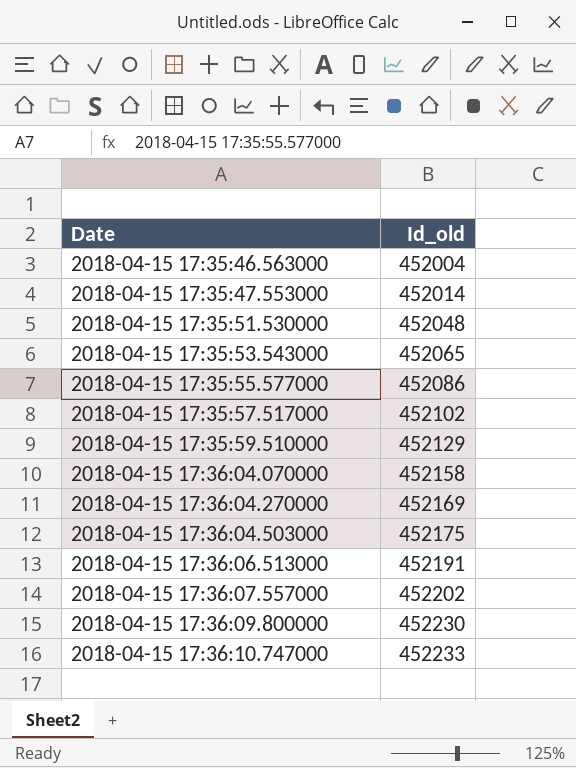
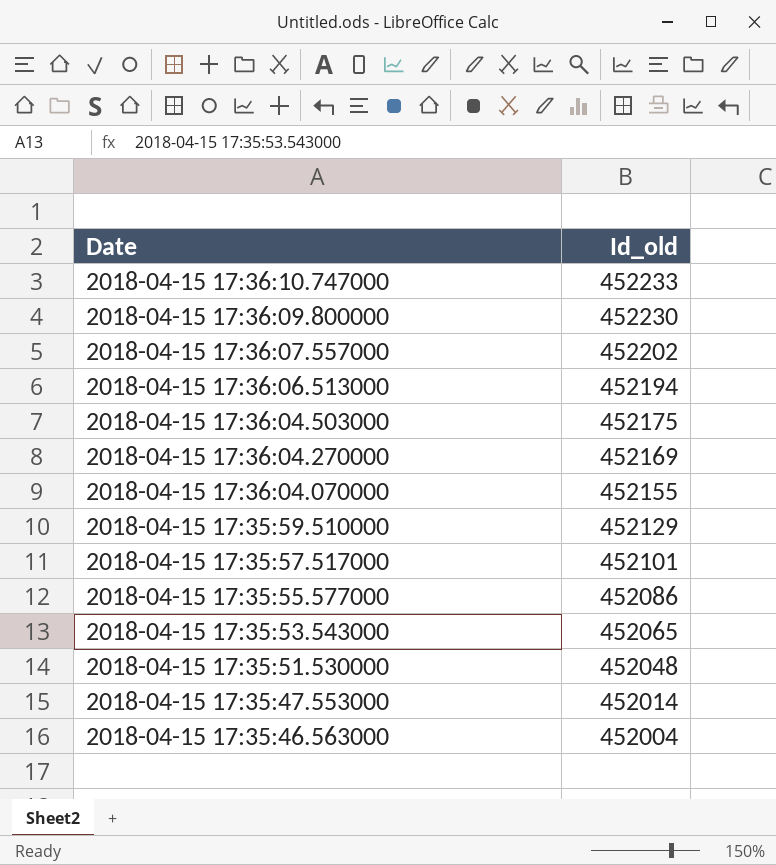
row order: Date ascending -> Date descending
2018-04-15 17:36:06.513000 | Id_old: 452191 -> 452194
2018-04-15 17:36:04.070000 | Id_old: 452158 -> 452155
2018-04-15 17:35:57.517000 | Id_old: 452102 -> 452101

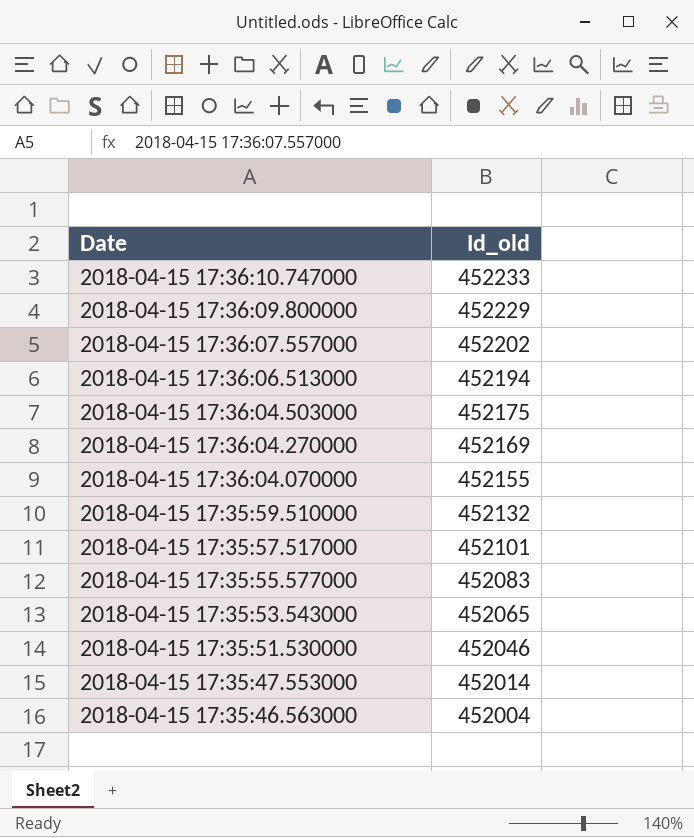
2018-04-15 17:36:09.800000 | Id_old: 452230 -> 452229
2018-04-15 17:35:59.510000 | Id_old: 452129 -> 452132
2018-04-15 17:35:55.577000 | Id_old: 452086 -> 452083
2018-04-15 17:35:51.530000 | Id_old: 452048 -> 452046

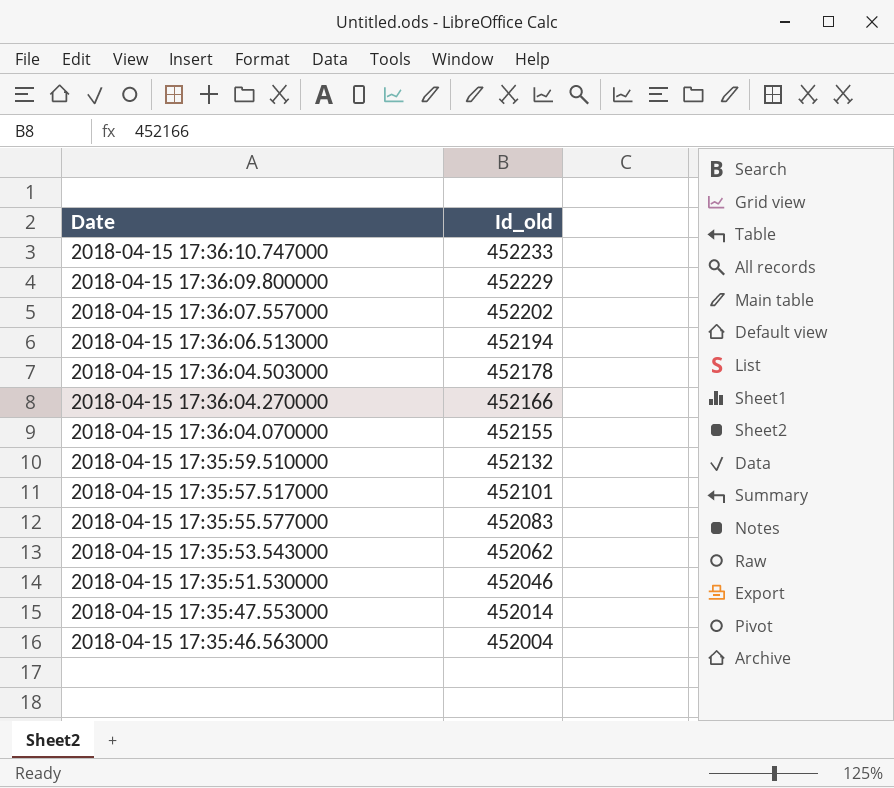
2018-04-15 17:36:04.503000 | Id_old: 452175 -> 452178
2018-04-15 17:36:04.270000 | Id_old: 452169 -> 452166
2018-04-15 17:35:53.543000 | Id_old: 452065 -> 452062

